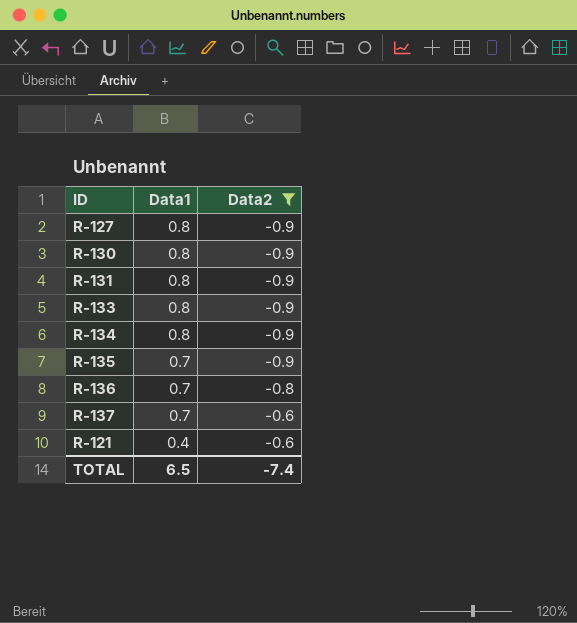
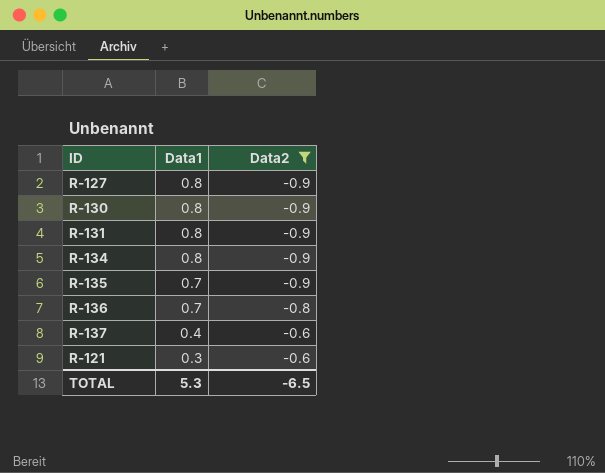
row R-133: 0.8 | -0.9 -> none
R-137 | Data1: 0.7 -> 0.4
R-121 | Data1: 0.4 -> 0.3
TOTAL | Data1: 6.5 -> 5.3
TOTAL | Data2: -7.4 -> -6.5

